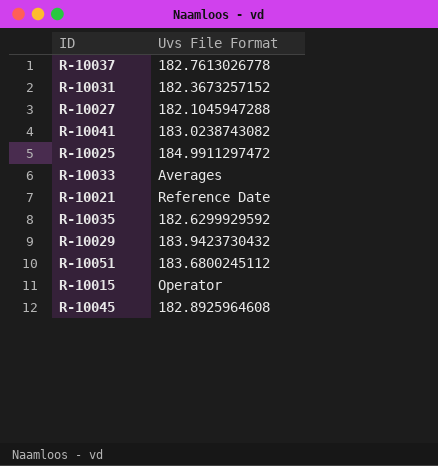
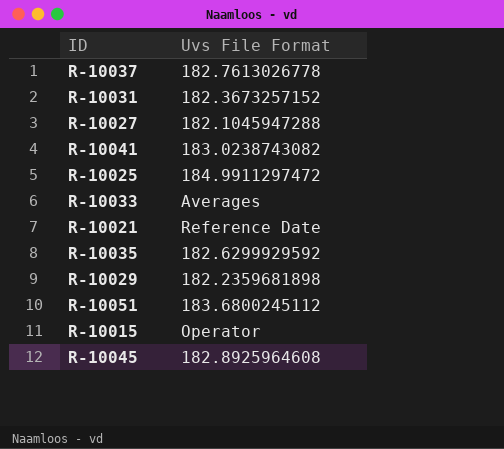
R-10029 | Uvs File Format: 183.9423730432 -> 182.2359681898

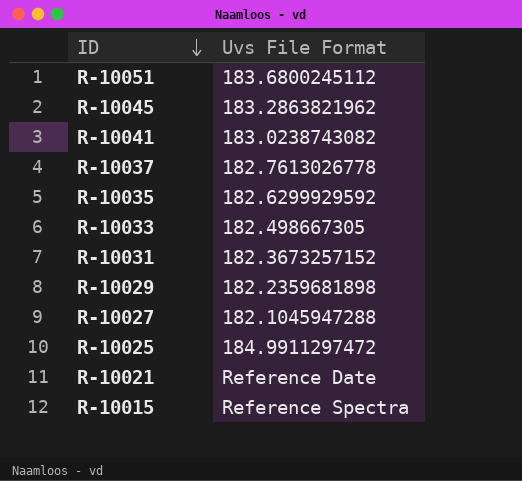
row order: none -> ID descending
R-10045 | Uvs File Format: 182.8925964608 -> 183.2863821962
R-10033 | Uvs File Format: Averages -> 182.498667305
R-10015 | Uvs File Format: Operator -> Reference Spectra

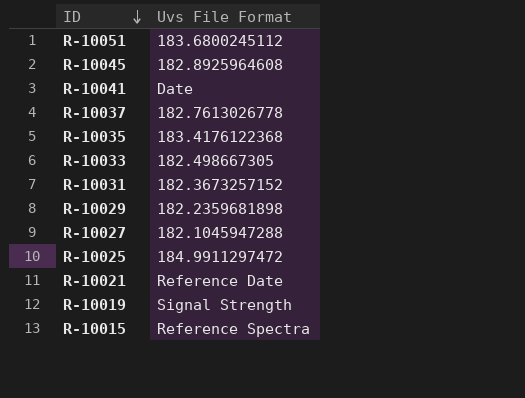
R-10045 | Uvs File Format: 183.2863821962 -> 182.8925964608
R-10041 | Uvs File Format: 183.0238743082 -> Date
R-10035 | Uvs File Format: 182.6299929592 -> 183.4176122368
row R-10019: none -> Signal Strength

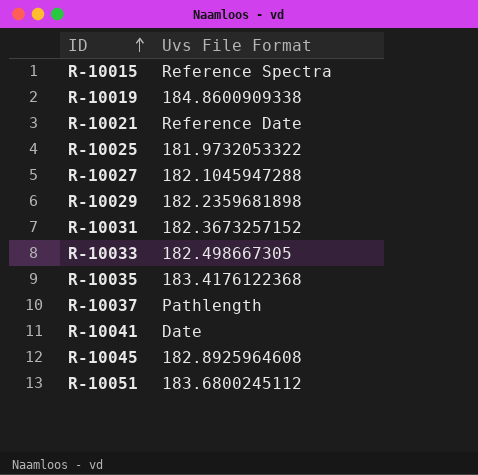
row order: ID descending -> ID ascending
R-10019 | Uvs File Format: Signal Strength -> 184.8600909338
R-10025 | Uvs File Format: 184.9911297472 -> 181.9732053322
R-10037 | Uvs File Format: 182.7613026778 -> Pathlength

